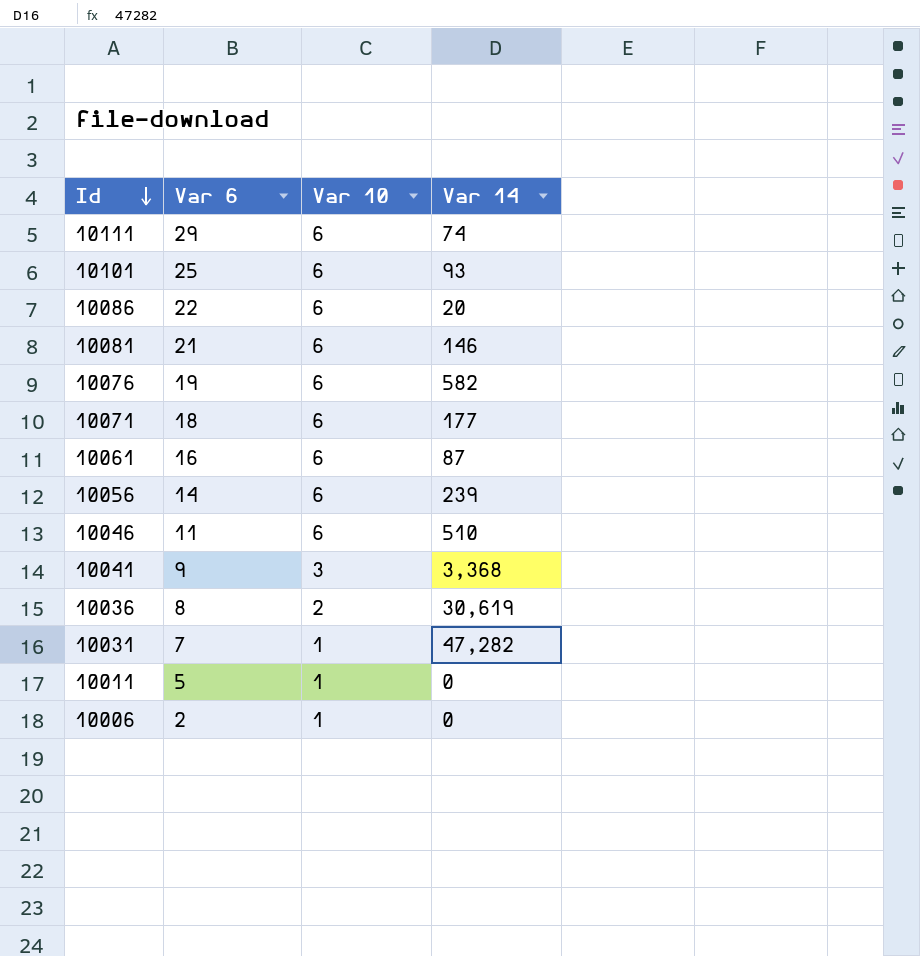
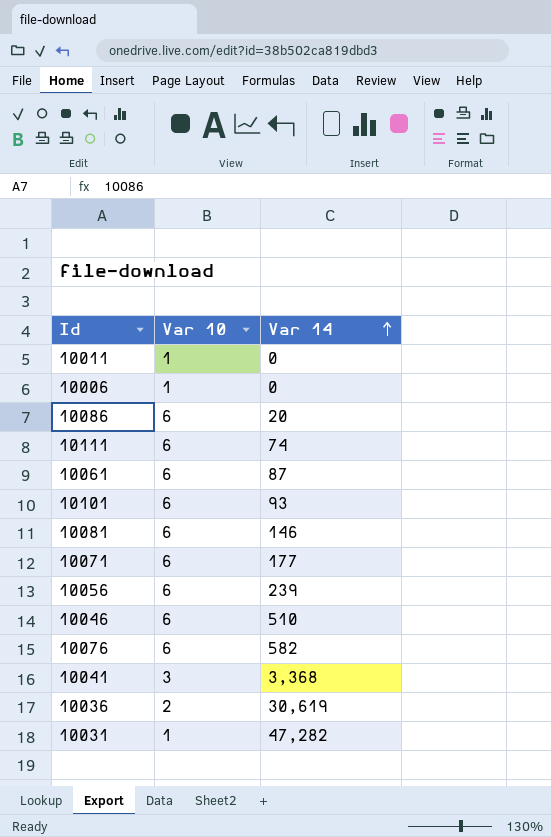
row order: Id descending -> Var 14 ascending
column Var 6 | position: 2 -> none

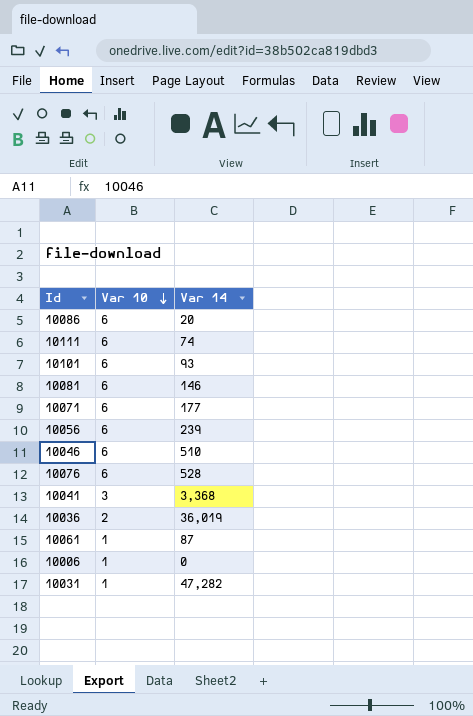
row order: Var 14 ascending -> Var 10 descending
row 10011: 1 | 0 -> none
10076 | Var 14: 582 -> 528
10036 | Var 14: 30,619 -> 36,019
10061 | Var 10: 6 -> 1

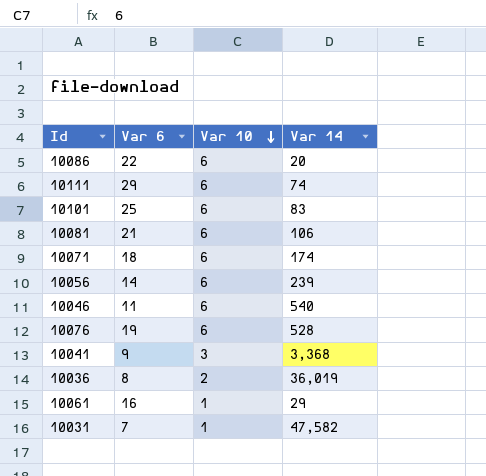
column Var 6 | position: none -> 2
row 10006: 1 | 0 -> none
10101 | Var 14: 93 -> 83
10081 | Var 14: 146 -> 106
10071 | Var 14: 177 -> 174
10046 | Var 14: 510 -> 540
10061 | Var 14: 87 -> 29
10031 | Var 14: 47,282 -> 47,582

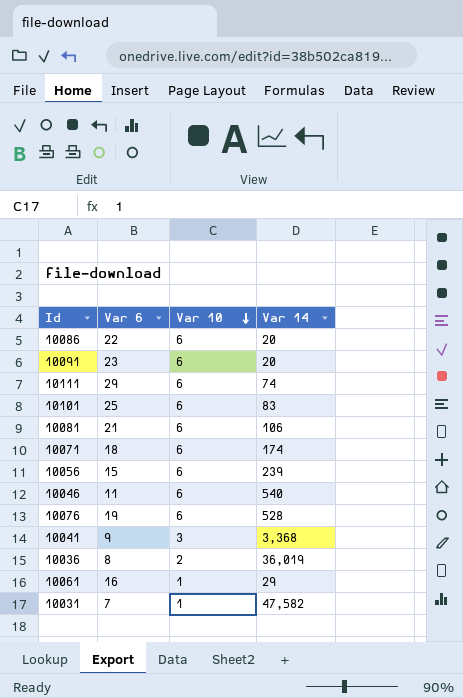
row 10091: none -> 23 | 6 | 20
10056 | Var 6: 14 -> 15

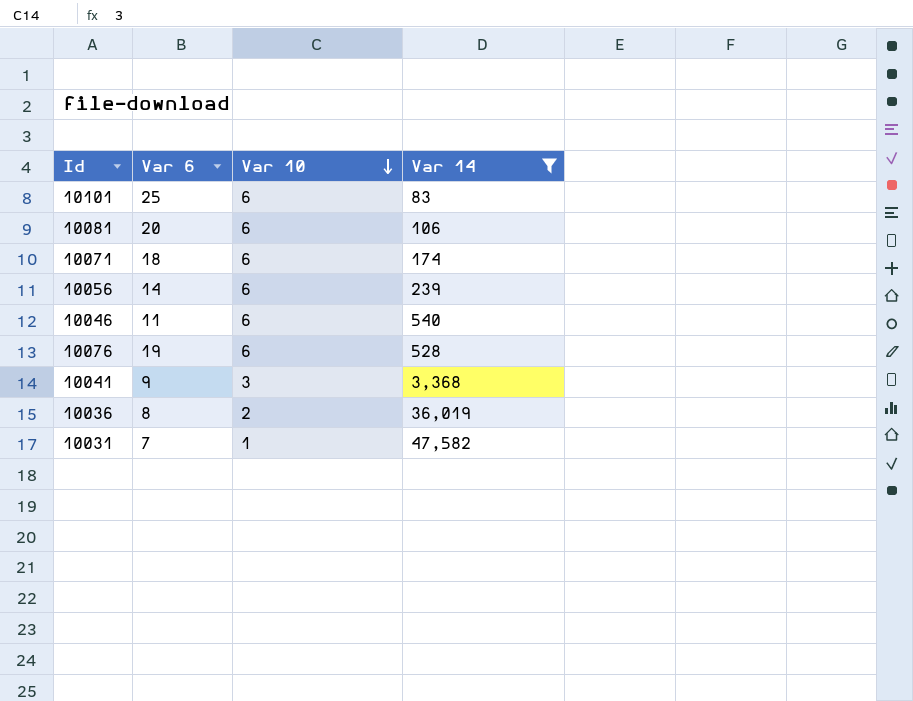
filter: none -> Var 14 >= 83
10081 | Var 6: 21 -> 20
10056 | Var 6: 15 -> 14

